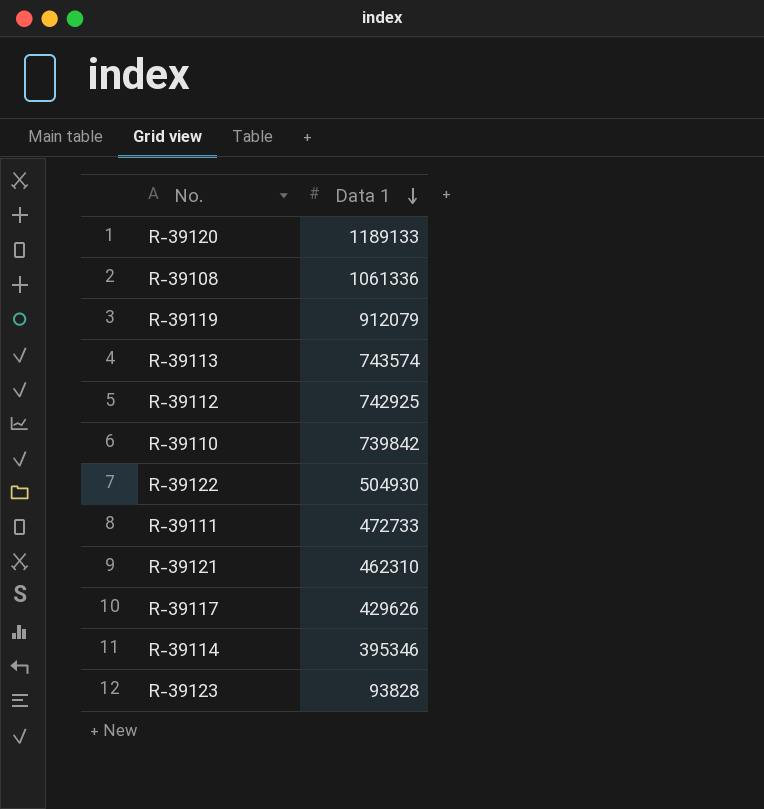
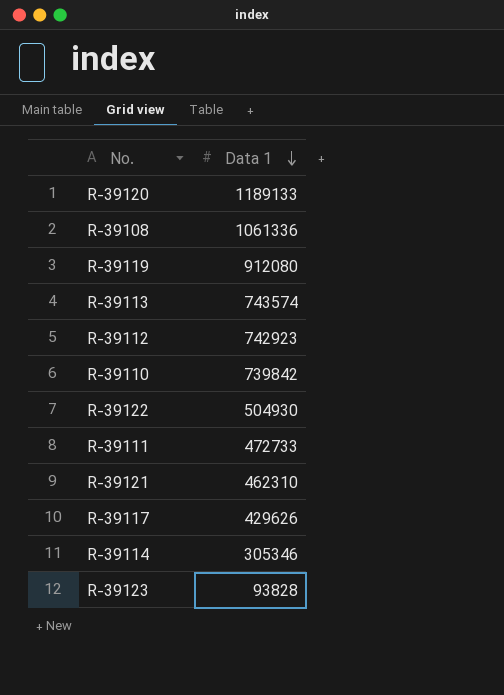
R-39119 | Data 1: 912079 -> 912080
R-39112 | Data 1: 742925 -> 742923
R-39114 | Data 1: 395346 -> 305346

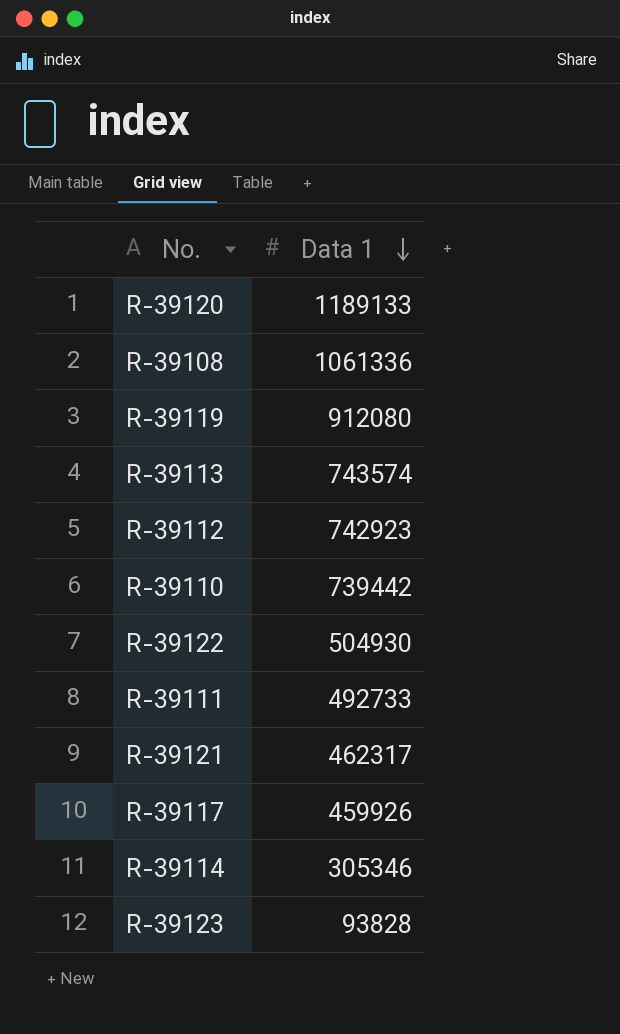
R-39110 | Data 1: 739842 -> 739442
R-39111 | Data 1: 472733 -> 492733
R-39121 | Data 1: 462310 -> 462317
R-39117 | Data 1: 429626 -> 459926

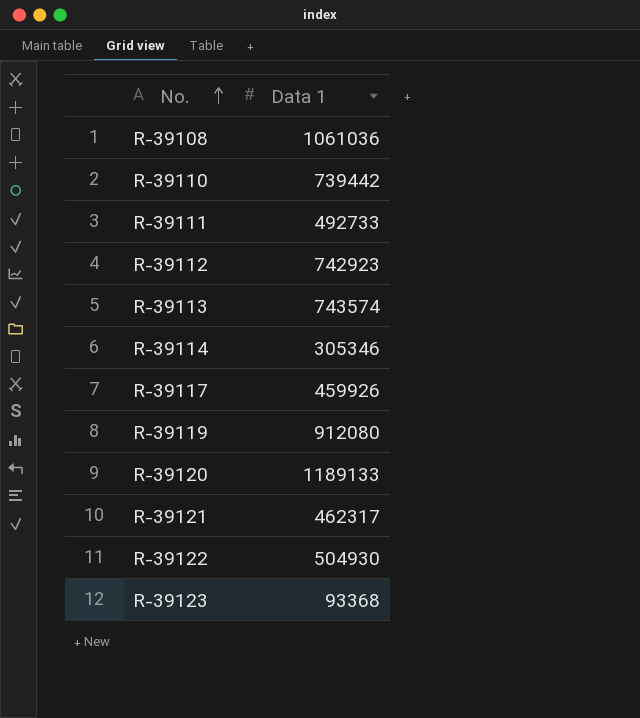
row order: Data 1 descending -> No. ascending
R-39108 | Data 1: 1061336 -> 1061036
R-39123 | Data 1: 93828 -> 93368

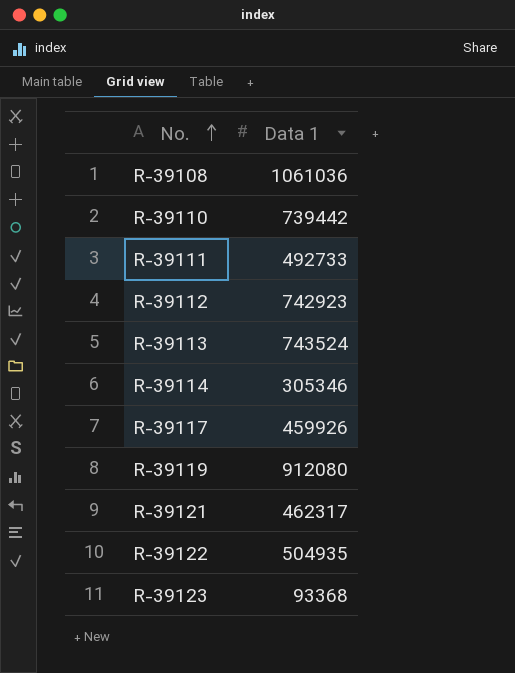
row R-39120: 1189133 -> none
R-39113 | Data 1: 743574 -> 743524
R-39122 | Data 1: 504930 -> 504935

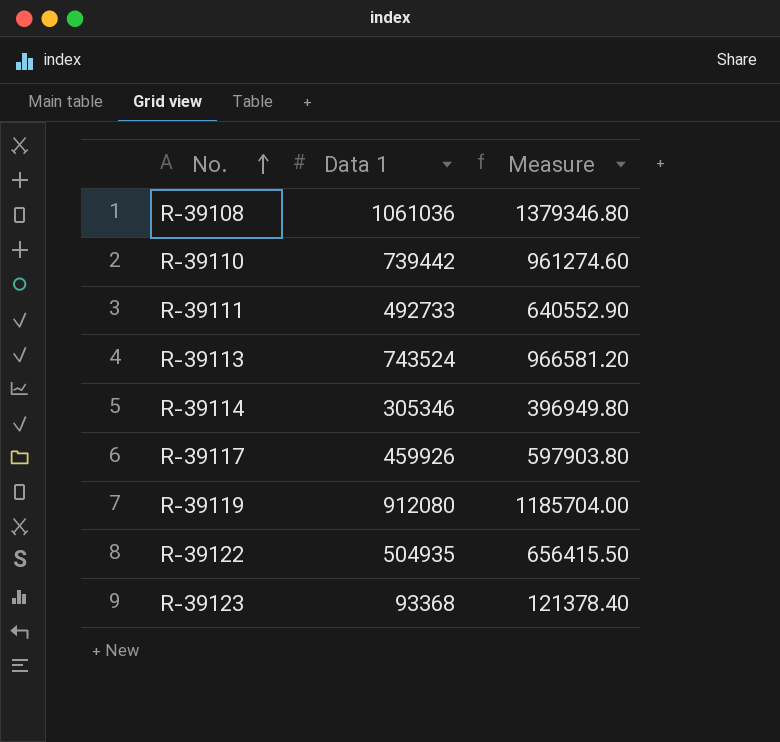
column Measure | formula: none -> [Data 1] * 1.3
row R-39112: 742923 -> none
row R-39121: 462317 -> none

